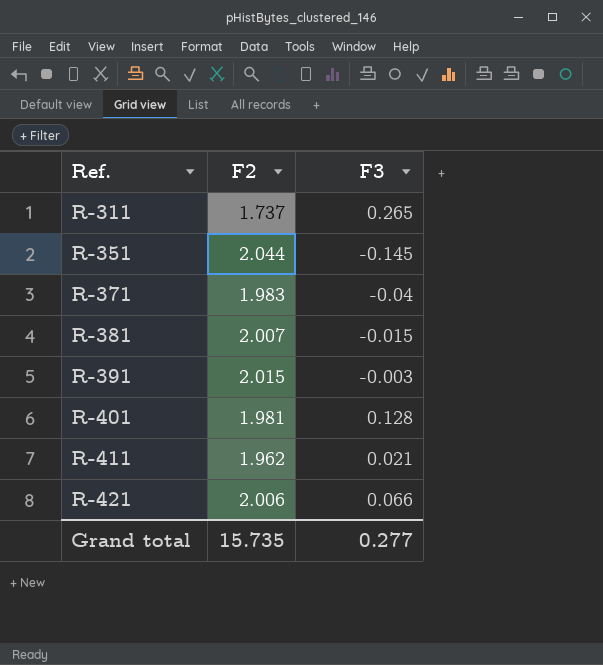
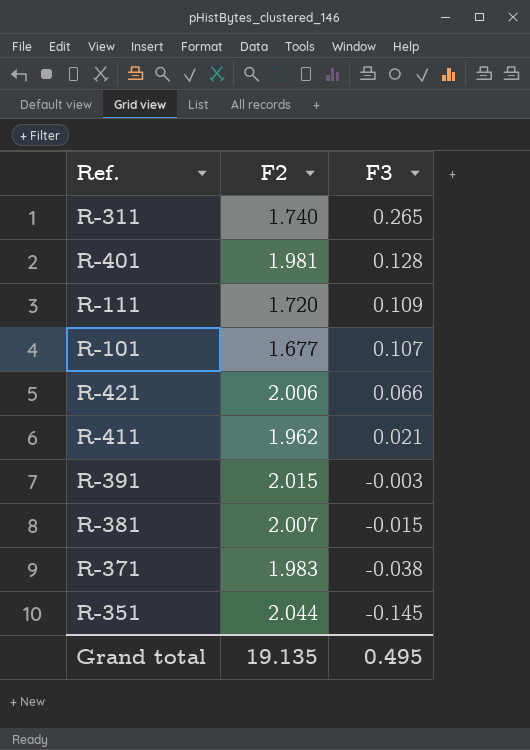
row order: Ref. ascending -> F3 descending
R-311 | F2: 1.737 -> 1.740
row R-111: none -> 1.720 | 0.109
row R-101: none -> 1.677 | 0.107
R-371 | F3: -0.04 -> -0.038
Grand total | F2: 15.735 -> 19.135
Grand total | F3: 0.277 -> 0.495

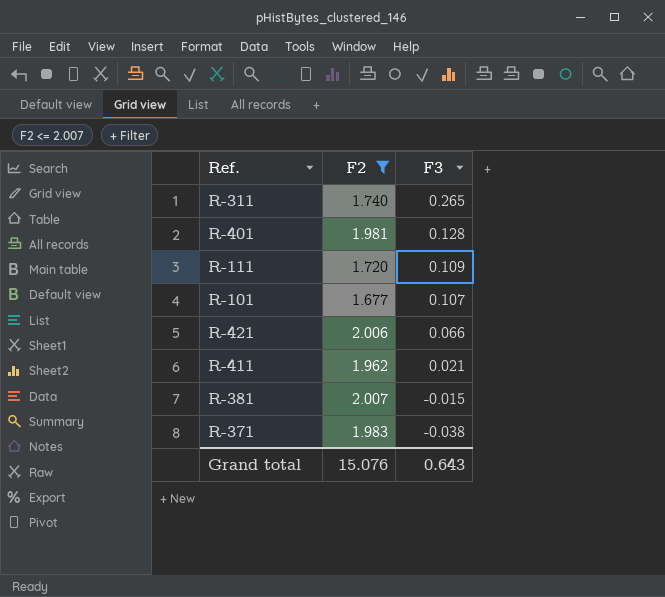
filter: none -> F2 <= 2.007
Grand total | F2: 19.135 -> 15.076
Grand total | F3: 0.495 -> 0.643

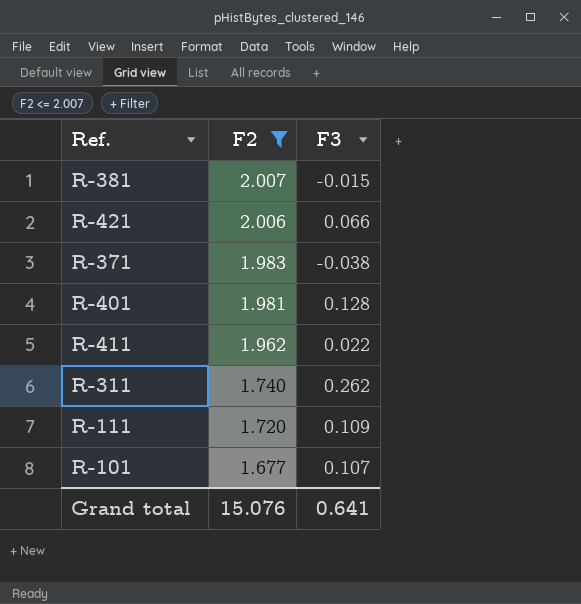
row order: F3 descending -> F2 descending
R-411 | F3: 0.021 -> 0.022
R-311 | F3: 0.265 -> 0.262
Grand total | F3: 0.643 -> 0.641

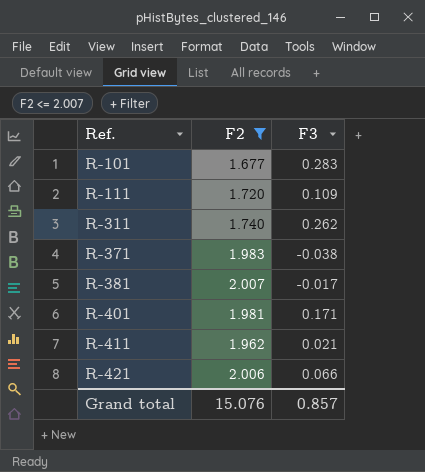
row order: F2 descending -> Ref. ascending
R-101 | F3: 0.107 -> 0.283
R-381 | F3: -0.015 -> -0.017
R-401 | F3: 0.128 -> 0.171
R-411 | F3: 0.022 -> 0.021
Grand total | F3: 0.641 -> 0.857

